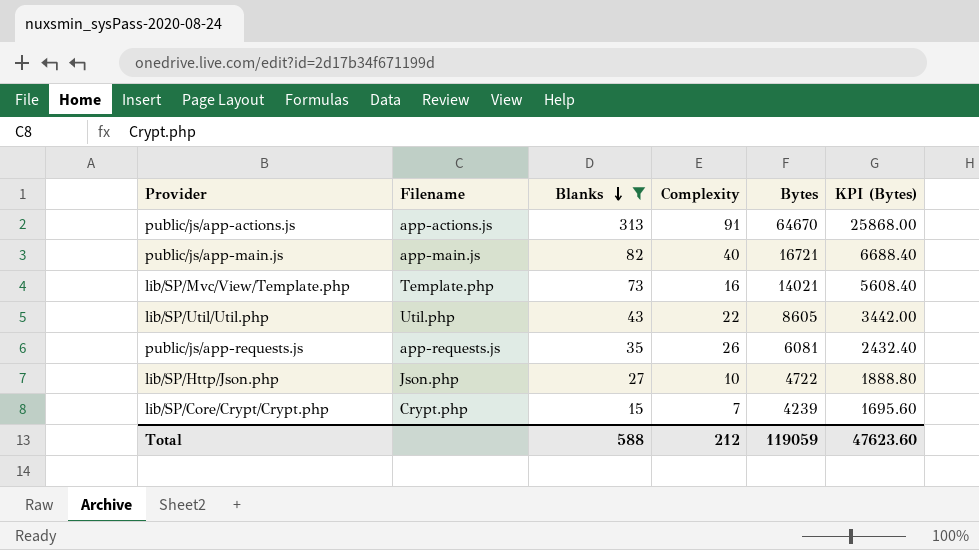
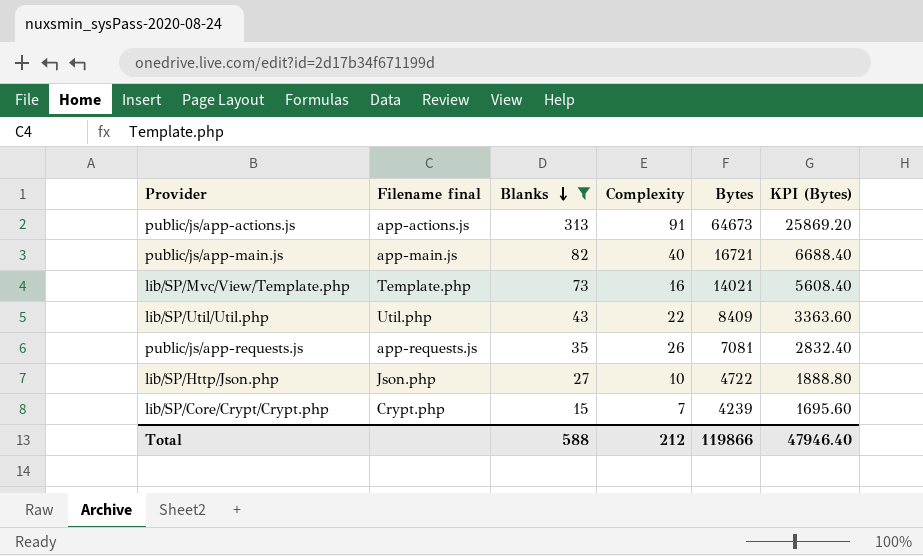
column name: Filename -> Filename final
public/js/app-actions.js | Bytes: 64670 -> 64673
public/js/app-actions.js | KPI (Bytes): 25868.00 -> 25869.20
lib/SP/Util/Util.php | Bytes: 8605 -> 8409
lib/SP/Util/Util.php | KPI (Bytes): 3442.00 -> 3363.60
public/js/app-requests.js | Bytes: 6081 -> 7081
public/js/app-requests.js | KPI (Bytes): 2432.40 -> 2832.40
Total | Bytes: 119059 -> 119866
Total | KPI (Bytes): 47623.60 -> 47946.40

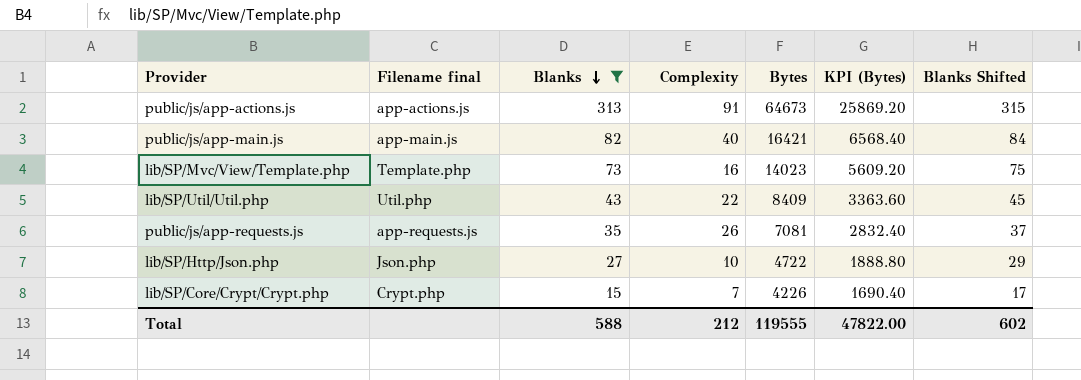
column Blanks Shifted | formula: none -> [Blanks] + 2
public/js/app-main.js | Bytes: 16721 -> 16421
public/js/app-main.js | KPI (Bytes): 6688.40 -> 6568.40
lib/SP/Mvc/View/Template.php | Bytes: 14021 -> 14023
lib/SP/Mvc/View/Template.php | KPI (Bytes): 5608.40 -> 5609.20
lib/SP/Core/Crypt/Crypt.php | Bytes: 4239 -> 4226
lib/SP/Core/Crypt/Crypt.php | KPI (Bytes): 1695.60 -> 1690.40
Total | Bytes: 119866 -> 119555
Total | KPI (Bytes): 47946.40 -> 47822.00

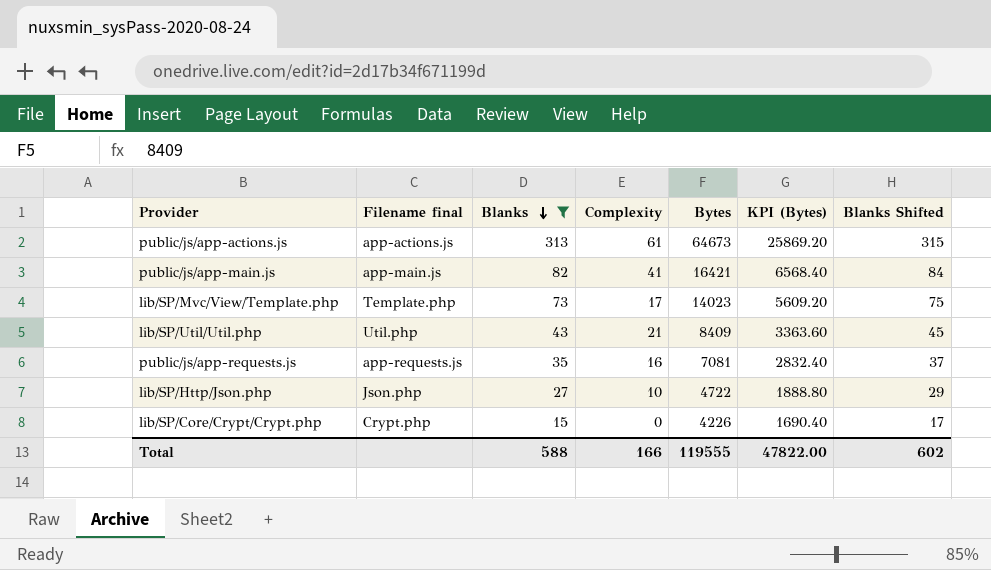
public/js/app-actions.js | Complexity: 91 -> 61
public/js/app-main.js | Complexity: 40 -> 41
lib/SP/Mvc/View/Template.php | Complexity: 16 -> 17
lib/SP/Util/Util.php | Complexity: 22 -> 21
public/js/app-requests.js | Complexity: 26 -> 16
lib/SP/Core/Crypt/Crypt.php | Complexity: 7 -> 0
Total | Complexity: 212 -> 166

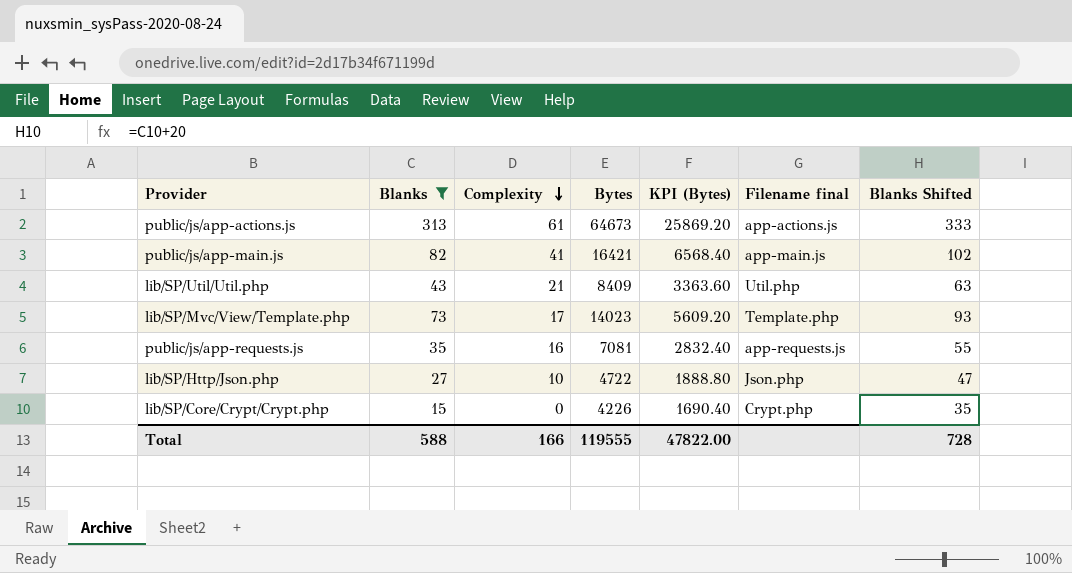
row order: Blanks descending -> Complexity descending
column Filename final | position: 2 -> 6
column Blanks Shifted | formula: [Blanks] + 2 -> [Blanks] + 20
Total | Blanks Shifted: 602 -> 728

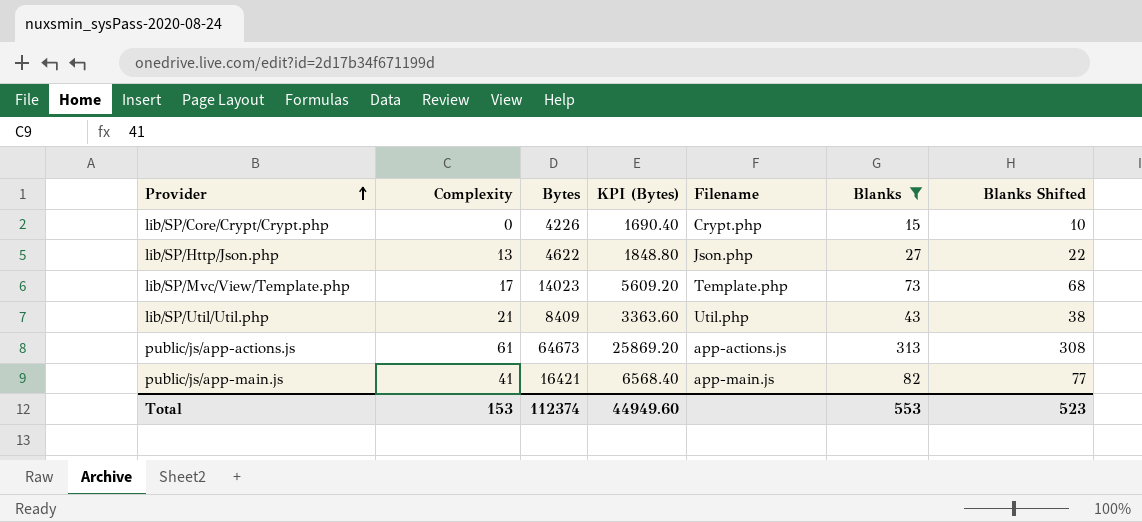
row order: Complexity descending -> Provider ascending
column name: Filename final -> Filename
column Blanks | position: 2 -> 6
column Blanks Shifted | formula: [Blanks] + 20 -> [Blanks] - 5
row public/js/app-requests.js: 35 | 16 | 7081 | 2832.40 | app-requests.js | 55 -> none
lib/SP/Http/Json.php | Complexity: 10 -> 13
lib/SP/Http/Json.php | Bytes: 4722 -> 4622
lib/SP/Http/Json.php | KPI (Bytes): 1888.80 -> 1848.80
Total | Complexity: 166 -> 153
Total | Bytes: 119555 -> 112374
Total | KPI (Bytes): 47822.00 -> 44949.60
Total | Blanks: 588 -> 553
Total | Blanks Shifted: 728 -> 523

